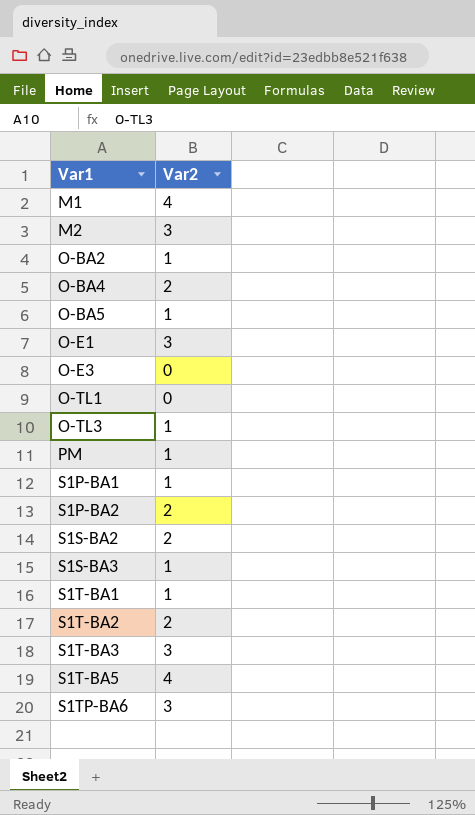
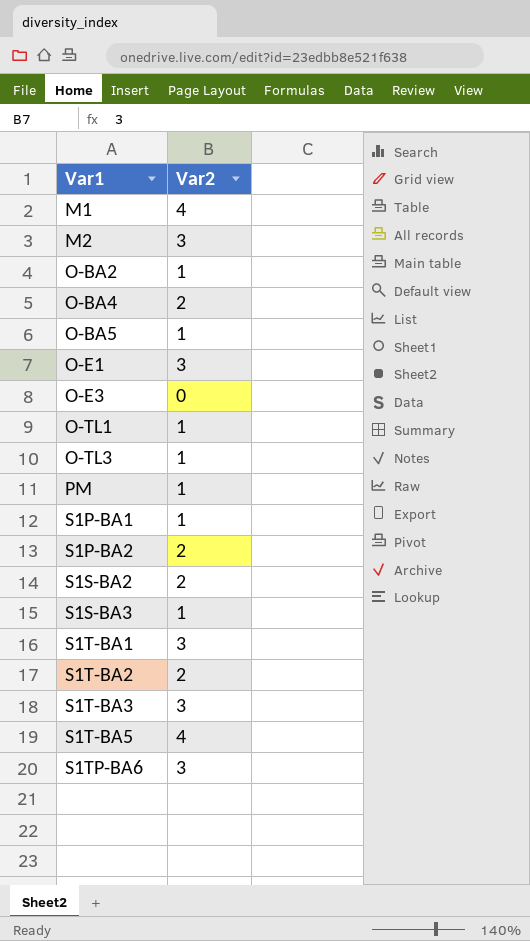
O-TL1 | Var2: 0 -> 1
S1T-BA1 | Var2: 1 -> 3

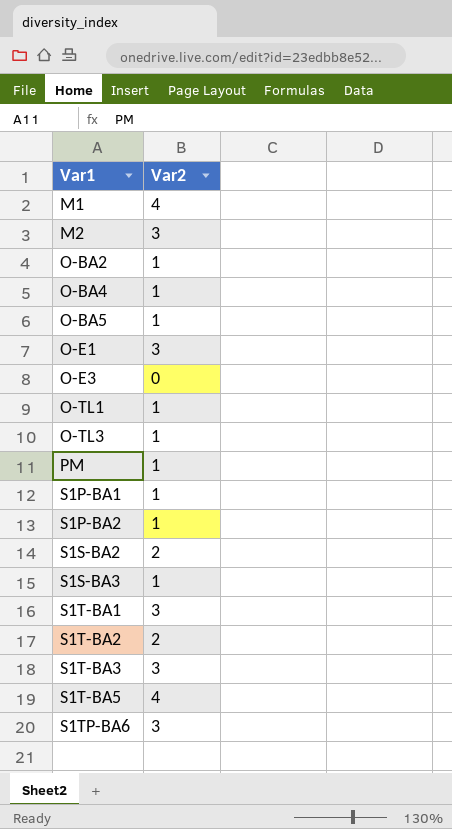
O-BA4 | Var2: 2 -> 1
S1P-BA2 | Var2: 2 -> 1

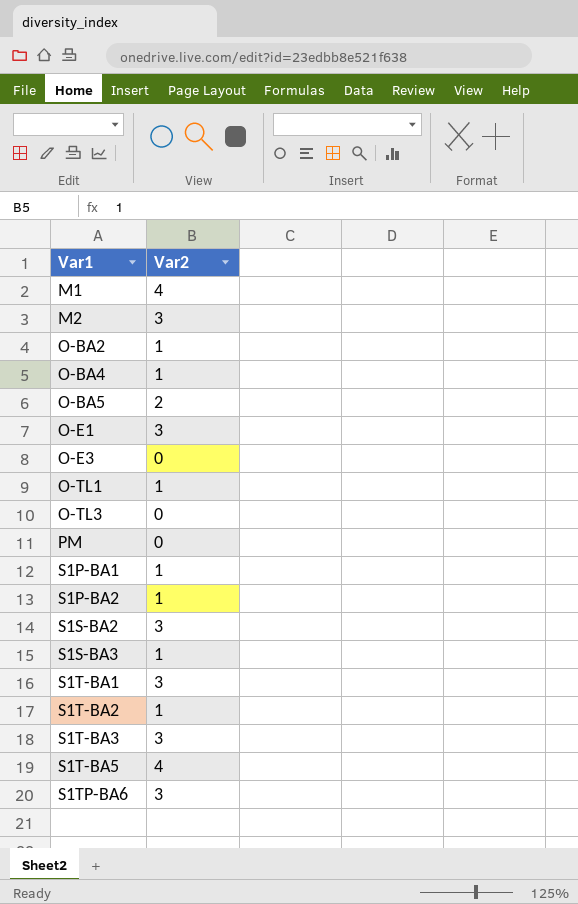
O-BA5 | Var2: 1 -> 2
O-TL3 | Var2: 1 -> 0
PM | Var2: 1 -> 0
S1S-BA2 | Var2: 2 -> 3
S1T-BA2 | Var2: 2 -> 1

